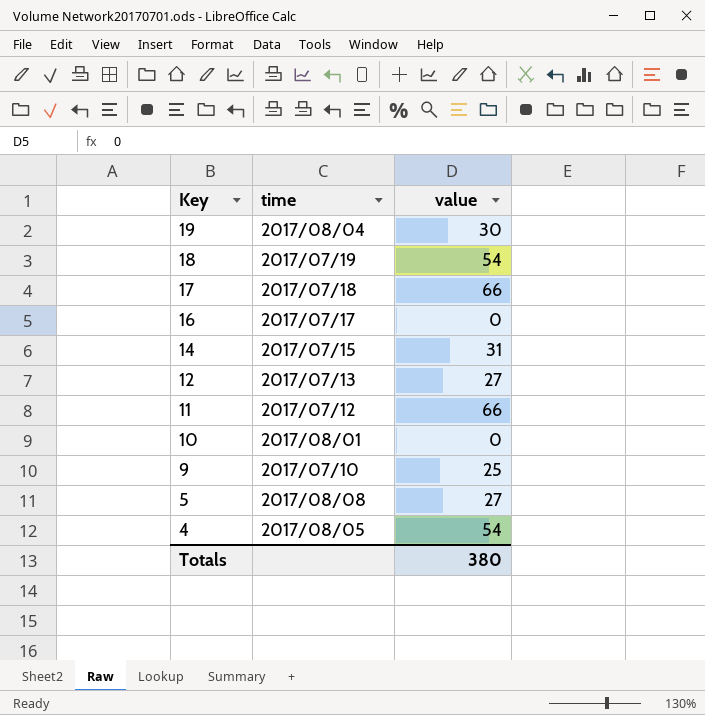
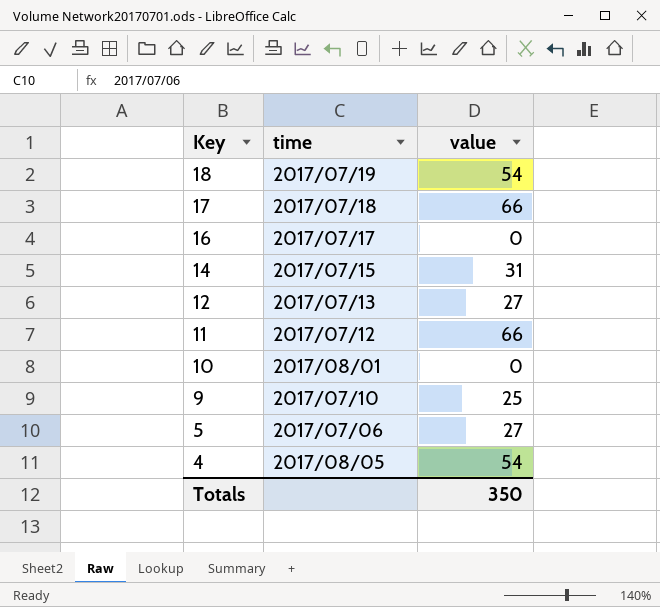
row 19: 2017/08/04 | 30 -> none
5 | time: 2017/08/08 -> 2017/07/06
Totals | value: 380 -> 350

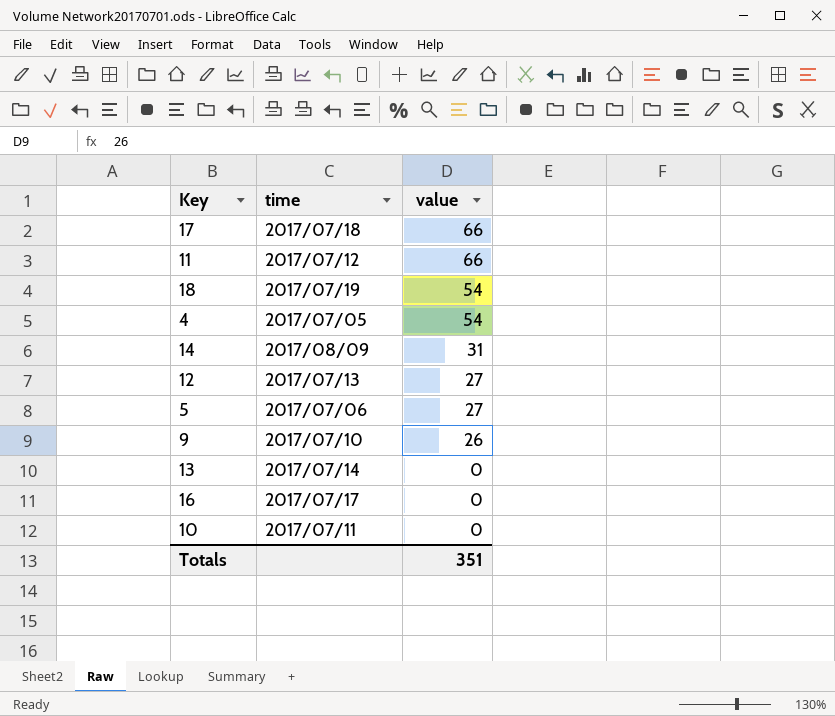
row order: Key descending -> value descending
4 | time: 2017/08/05 -> 2017/07/05
14 | time: 2017/07/15 -> 2017/08/09
9 | value: 25 -> 26
row 13: none -> 2017/07/14 | 0
10 | time: 2017/08/01 -> 2017/07/11
Totals | value: 350 -> 351

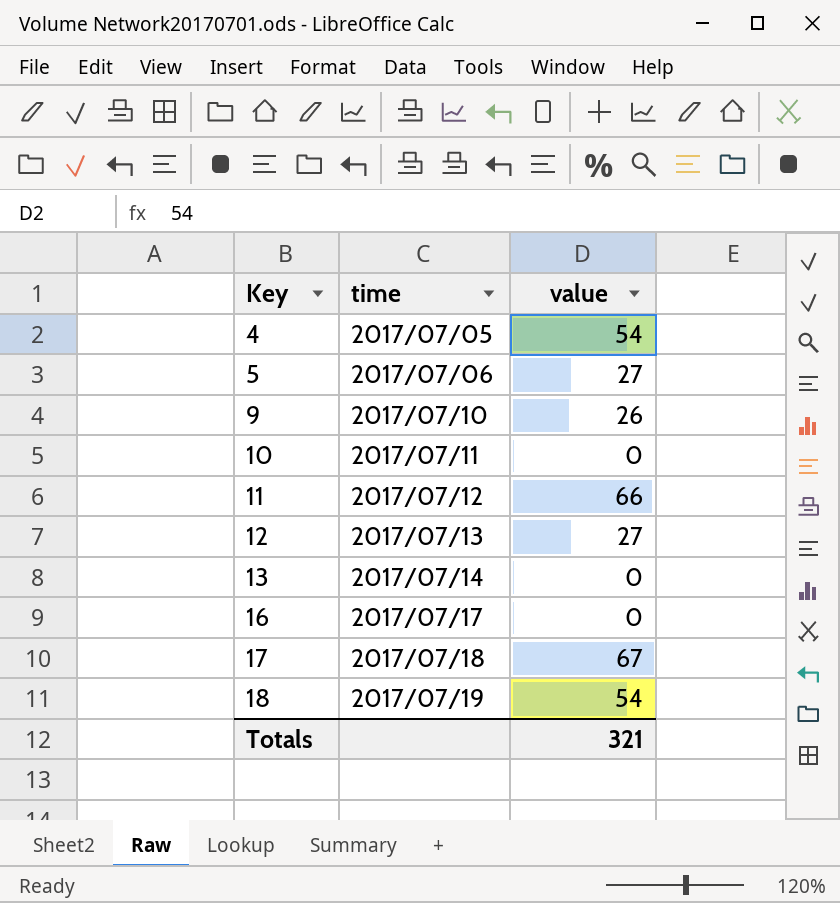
row order: value descending -> Key ascending
row 14: 2017/08/09 | 31 -> none
17 | value: 66 -> 67
Totals | value: 351 -> 321

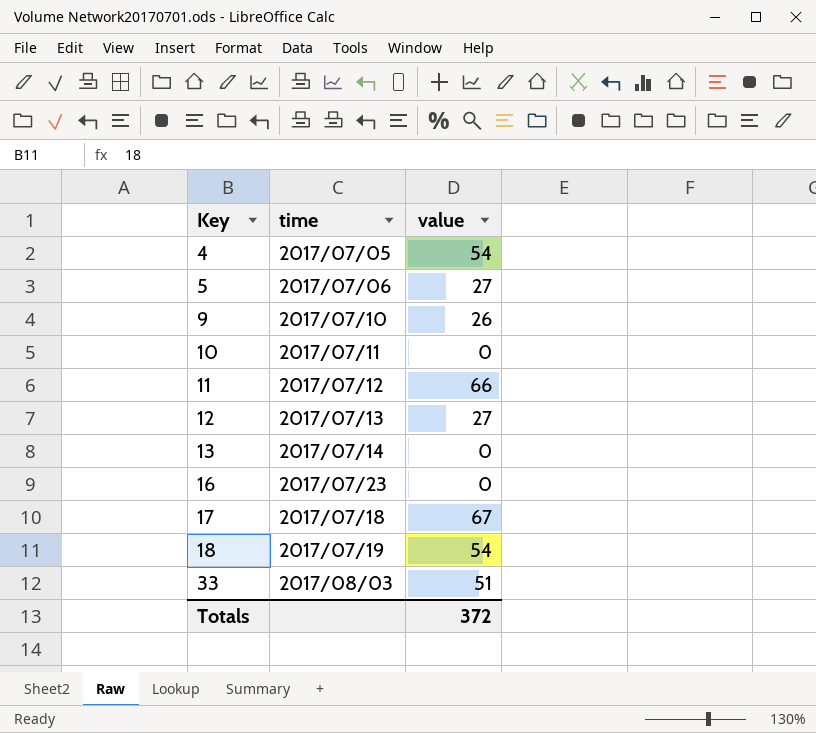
16 | time: 2017/07/17 -> 2017/07/23
row 33: none -> 2017/08/03 | 51
Totals | value: 321 -> 372

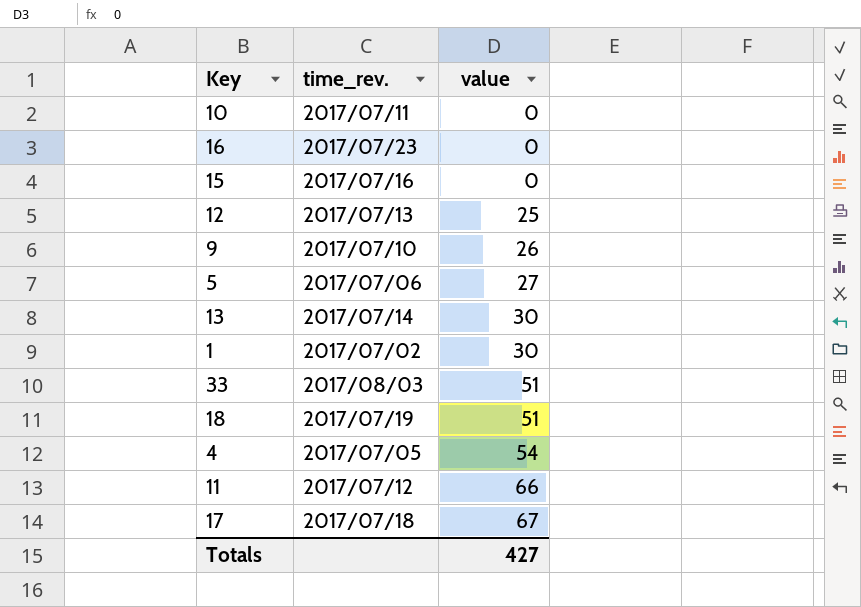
row order: Key ascending -> value ascending
column name: time -> time_rev.
row 15: none -> 2017/07/16 | 0
12 | value: 27 -> 25
13 | value: 0 -> 30
row 1: none -> 2017/07/02 | 30
18 | value: 54 -> 51
Totals | value: 372 -> 427

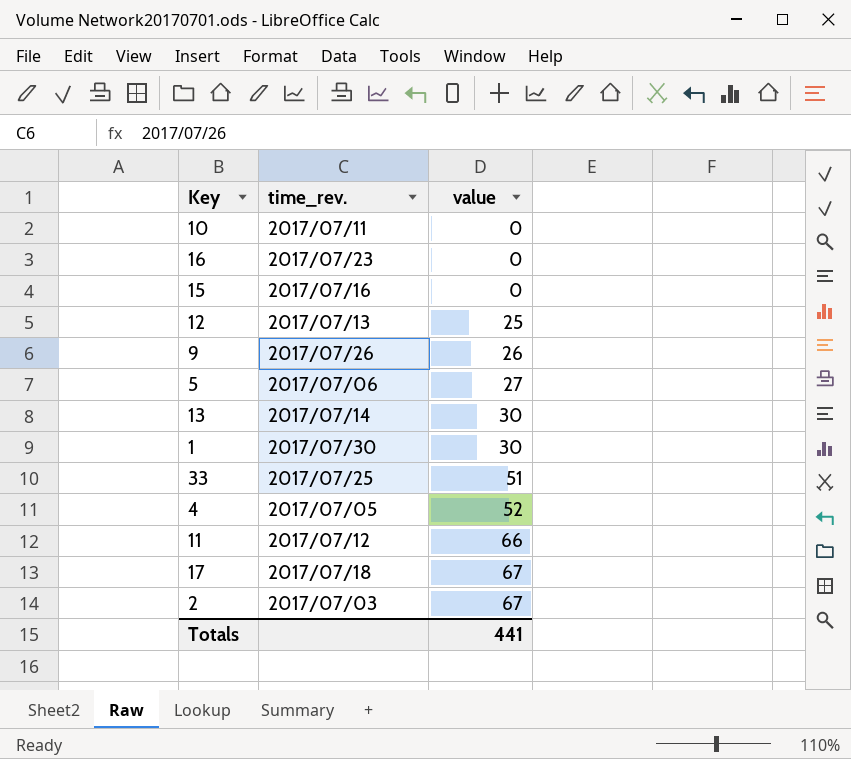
row 18: 2017/07/19 | 51 -> none
9 | time_rev.: 2017/07/10 -> 2017/07/26
1 | time_rev.: 2017/07/02 -> 2017/07/30
33 | time_rev.: 2017/08/03 -> 2017/07/25
4 | value: 54 -> 52
row 2: none -> 2017/07/03 | 67
Totals | value: 427 -> 441

